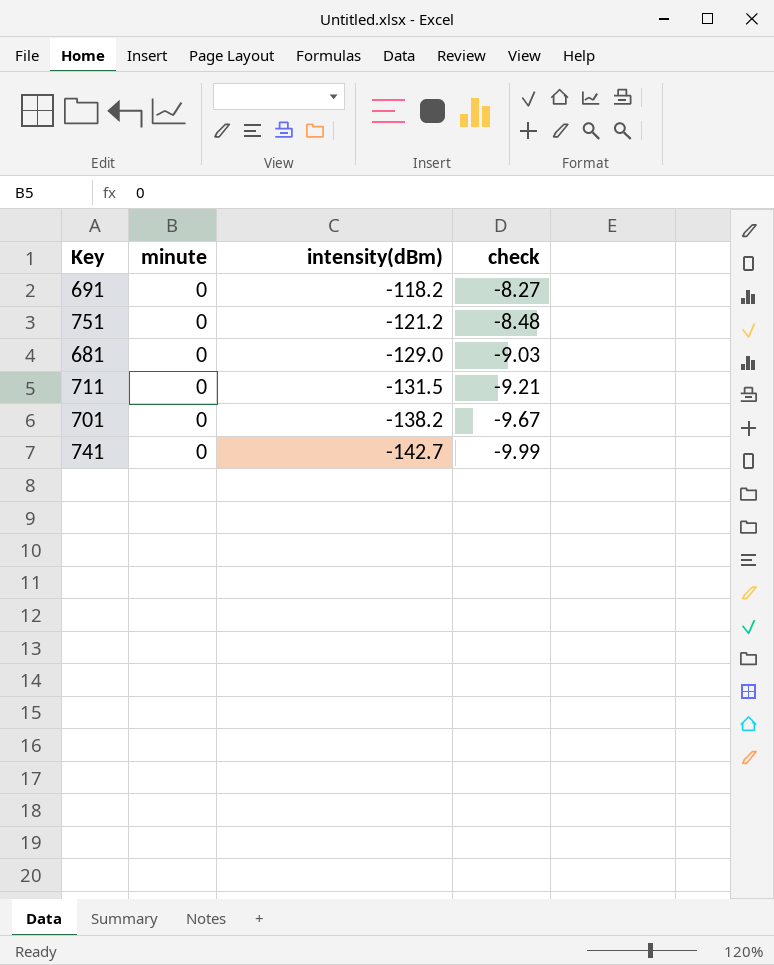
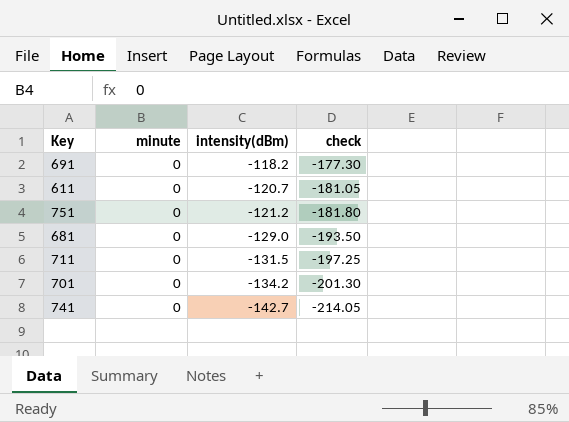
column check | formula: [intensity(dBm)] * 0.07 -> [intensity(dBm)] * 1.5
row 611: none -> 0 | -120.7 | -181.05
701 | intensity(dBm): -138.2 -> -134.2

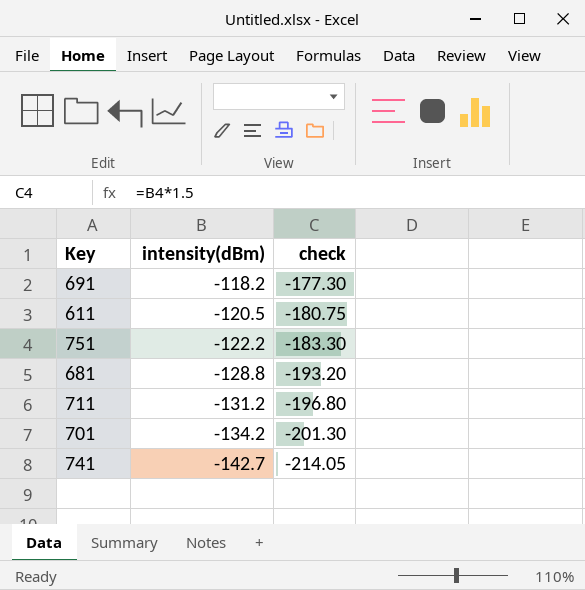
column minute | position: 2 -> none
611 | intensity(dBm): -120.7 -> -120.5
611 | check: -181.05 -> -180.75
751 | intensity(dBm): -121.2 -> -122.2
751 | check: -181.80 -> -183.30
681 | intensity(dBm): -129.0 -> -128.8
681 | check: -193.50 -> -193.20
711 | intensity(dBm): -131.5 -> -131.2
711 | check: -197.25 -> -196.80

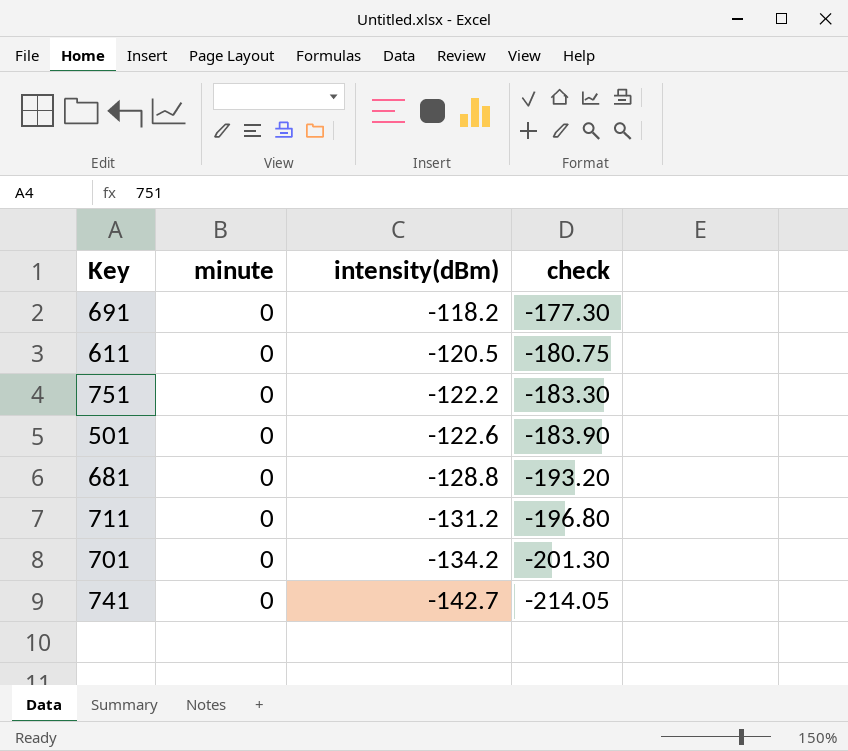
column minute | position: none -> 2
row 501: none -> 0 | -122.6 | -183.90

